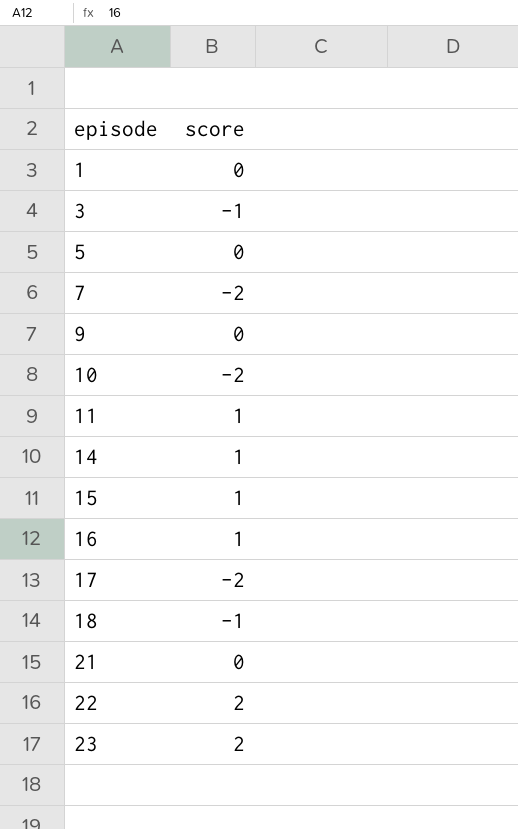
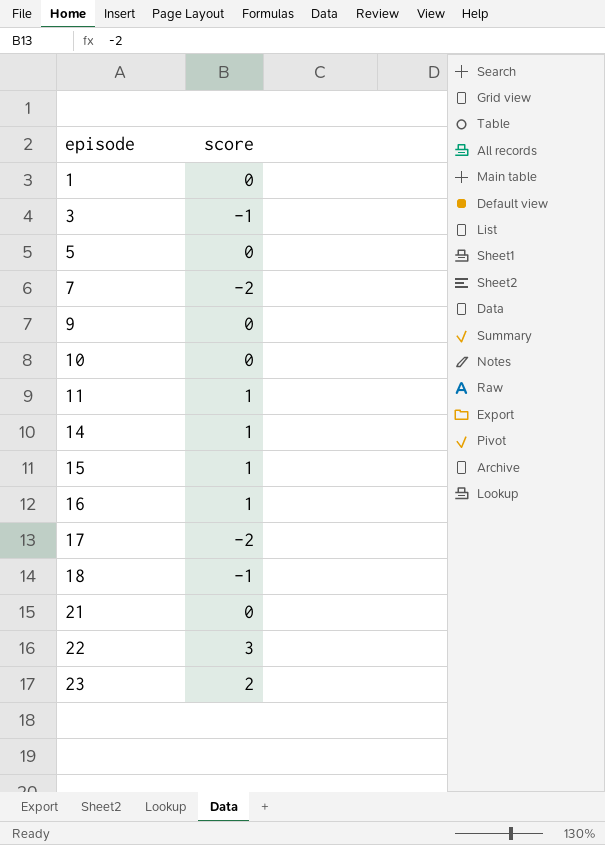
10 | score: -2 -> 0
22 | score: 2 -> 3

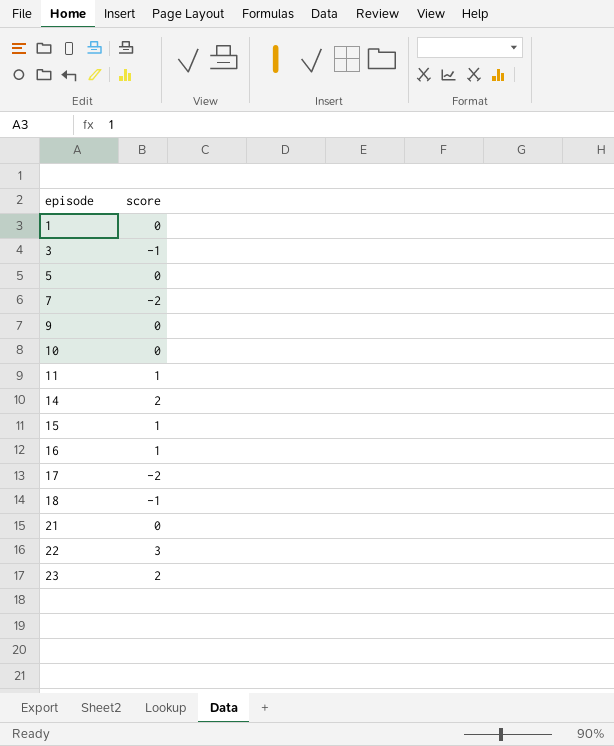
14 | score: 1 -> 2

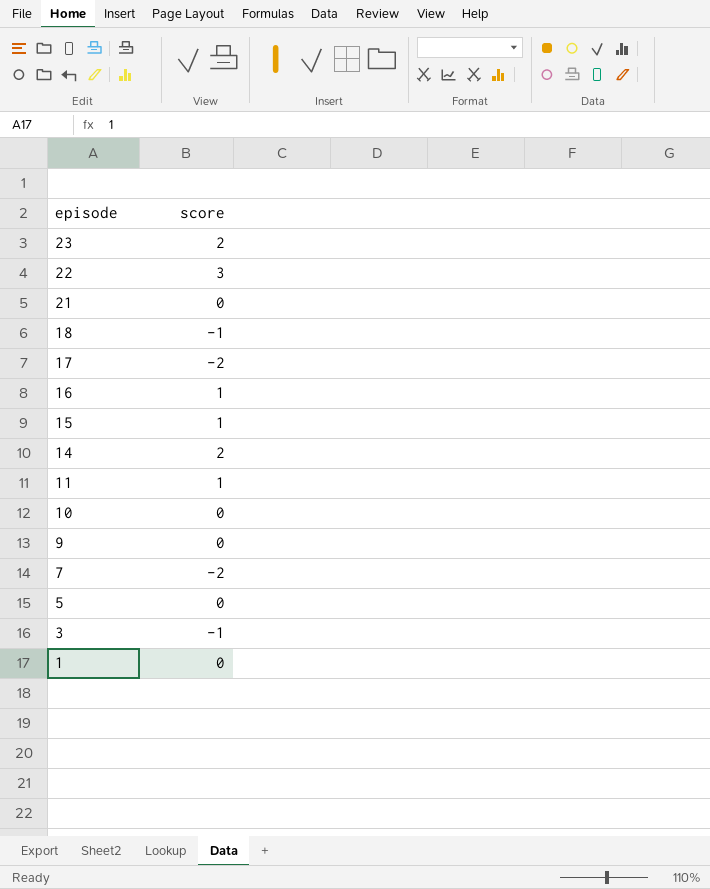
row order: episode ascending -> episode descending

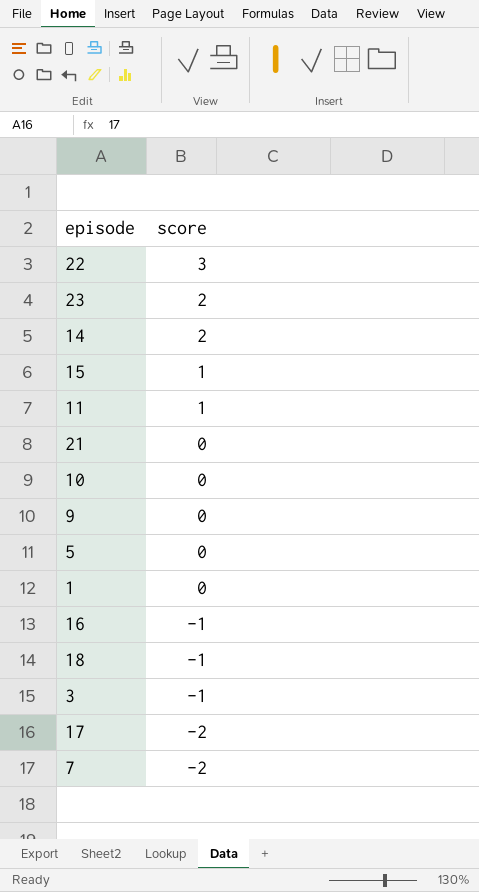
row order: episode descending -> score descending
16 | score: 1 -> -1

